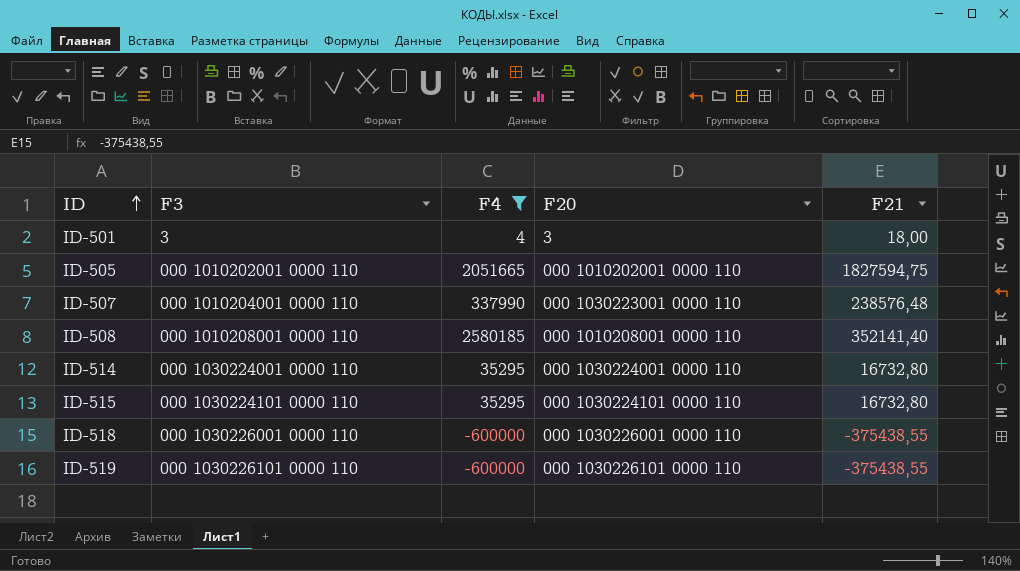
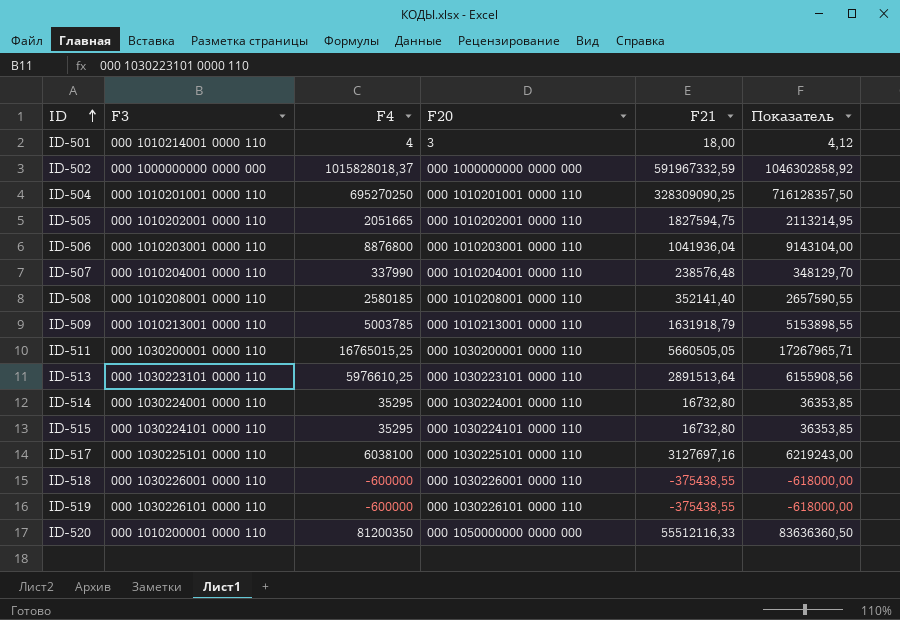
filter: F4 <= 2580185 -> none
column Показатель | formula: none -> [F4] * 1,03
ID-501 | F3: 3 -> 000 1010214001 0000 110
ID-507 | F20: 000 1030223001 0000 110 -> 000 1010204001 0000 110

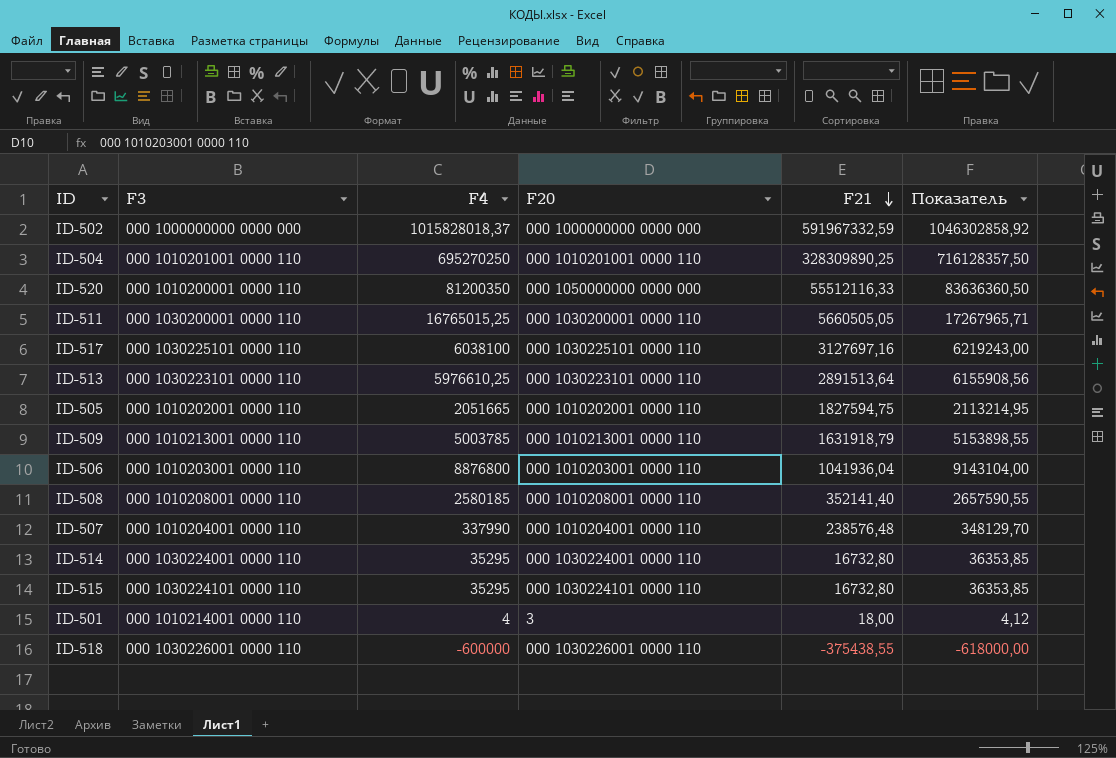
row order: ID ascending -> F21 descending
row ID-519: 000 1030226101 0000 110 | -600000 | 000 1030226101 0000 110 | -375438,55 | -618000,00 -> none
ID-504 | F21: 328309090,25 -> 328309890,25

